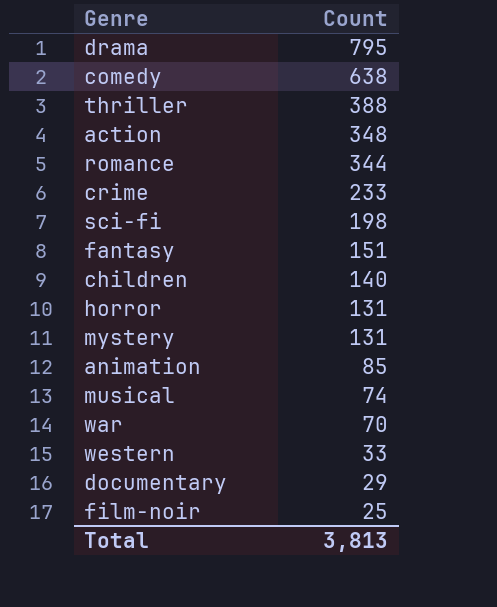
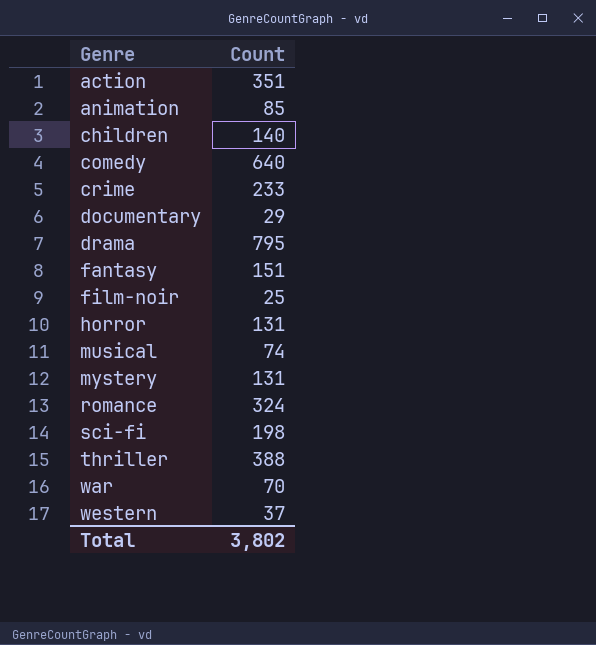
row order: Count descending -> Genre ascending
action | Count: 348 -> 351
comedy | Count: 638 -> 640
romance | Count: 344 -> 324
western | Count: 33 -> 37
Total | Count: 3,813 -> 3,802

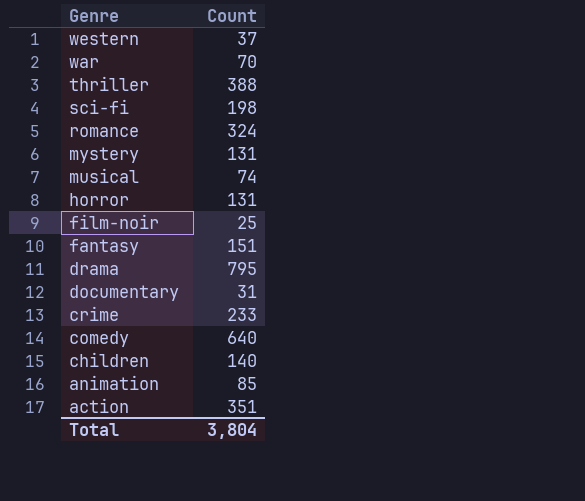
row order: Genre ascending -> Genre descending
documentary | Count: 29 -> 31
Total | Count: 3,802 -> 3,804

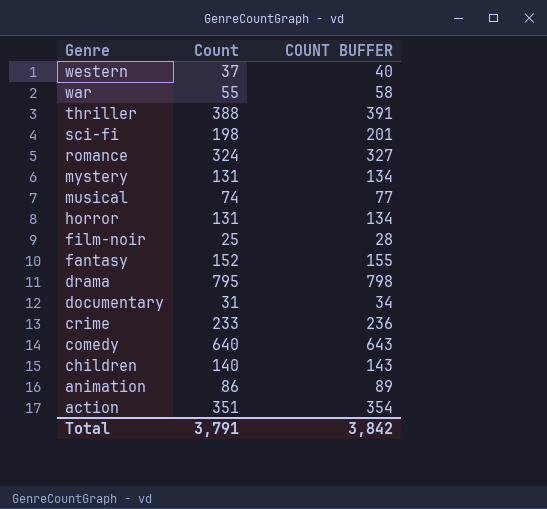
column COUNT BUFFER | formula: none -> [Count] + 3
war | Count: 70 -> 55
fantasy | Count: 151 -> 152
animation | Count: 85 -> 86
Total | Count: 3,804 -> 3,791

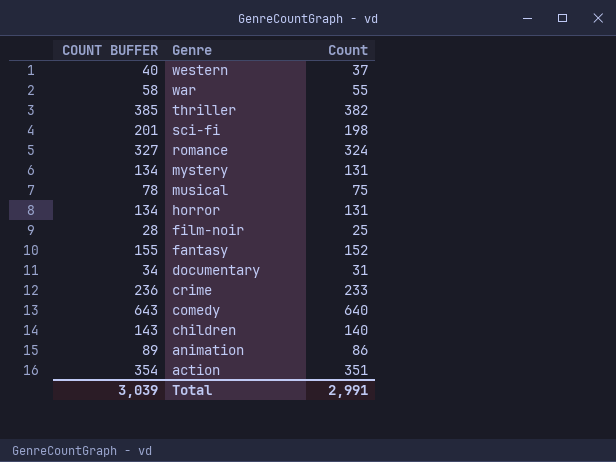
column COUNT BUFFER | position: 3 -> 1
row drama: 795 | 798 -> none
thriller | COUNT BUFFER: 391 -> 385
thriller | Count: 388 -> 382
musical | COUNT BUFFER: 77 -> 78
musical | Count: 74 -> 75
Total | COUNT BUFFER: 3,842 -> 3,039
Total | Count: 3,791 -> 2,991

